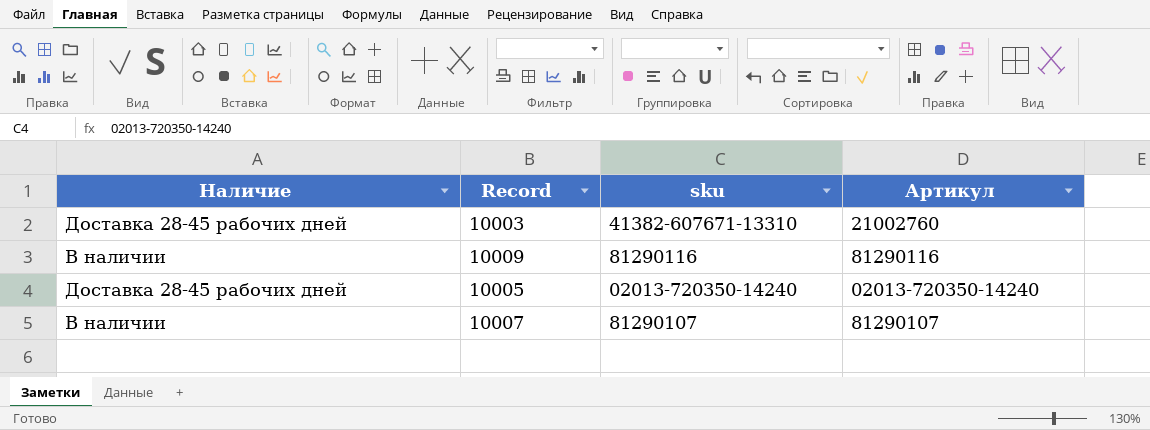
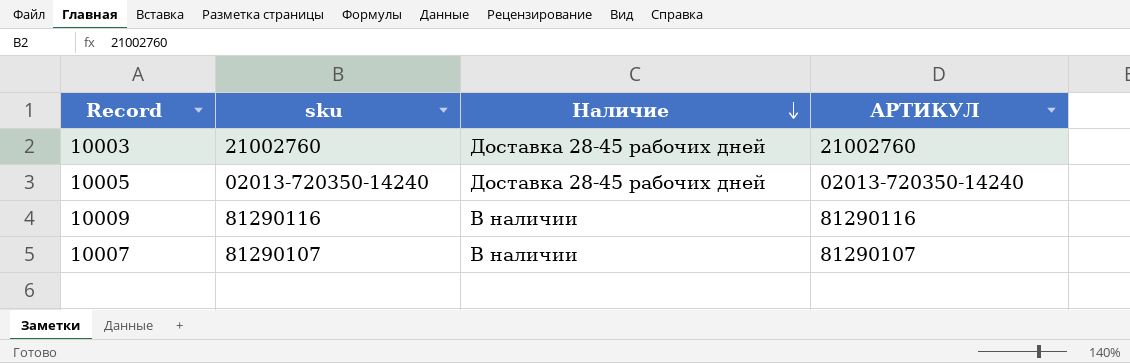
row order: none -> Наличие descending
column Наличие | position: 1 -> 3
column name: Артикул -> АРТИКУЛ
10003 | sku: 41382-607671-13310 -> 21002760

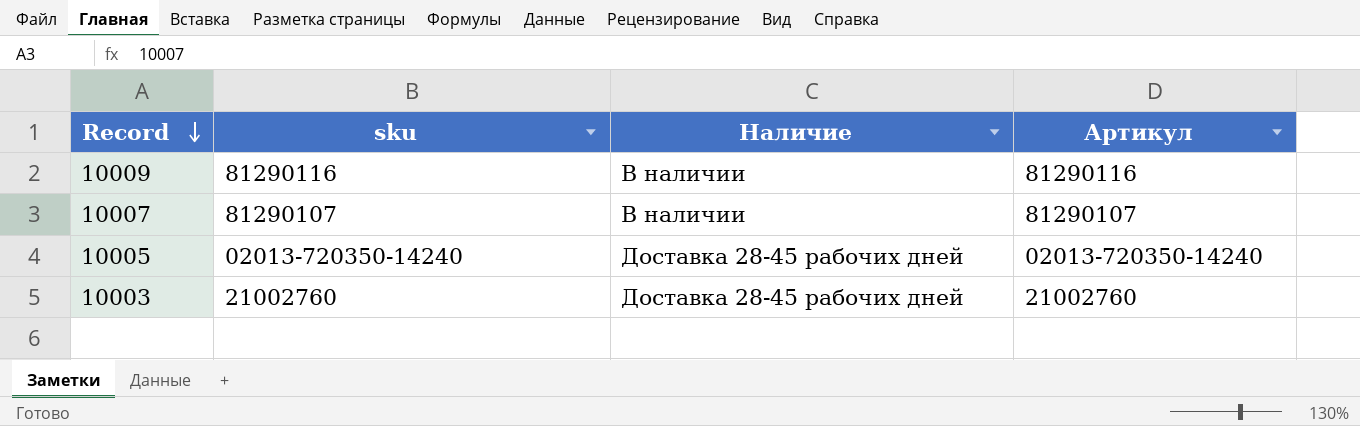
row order: Наличие descending -> Record descending
column name: АРТИКУЛ -> Артикул

